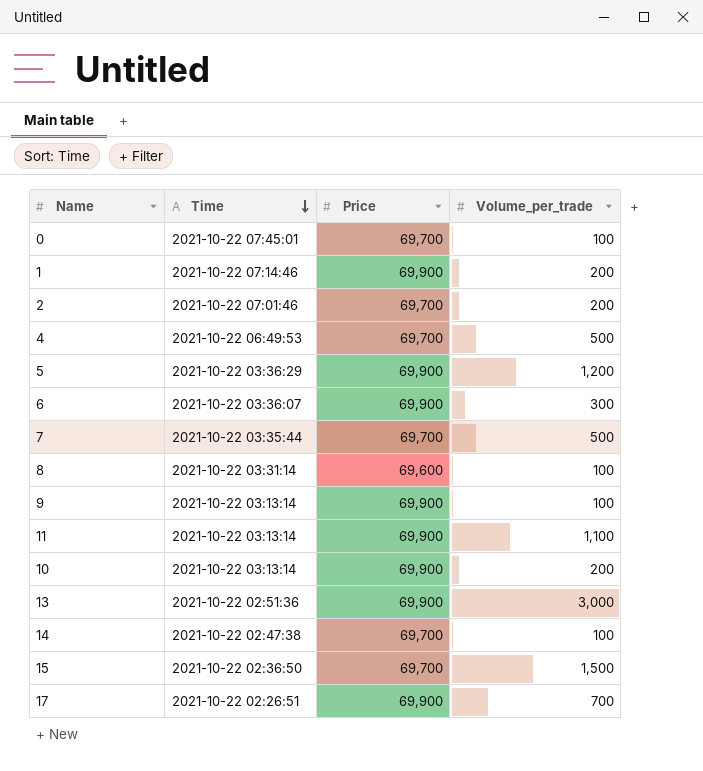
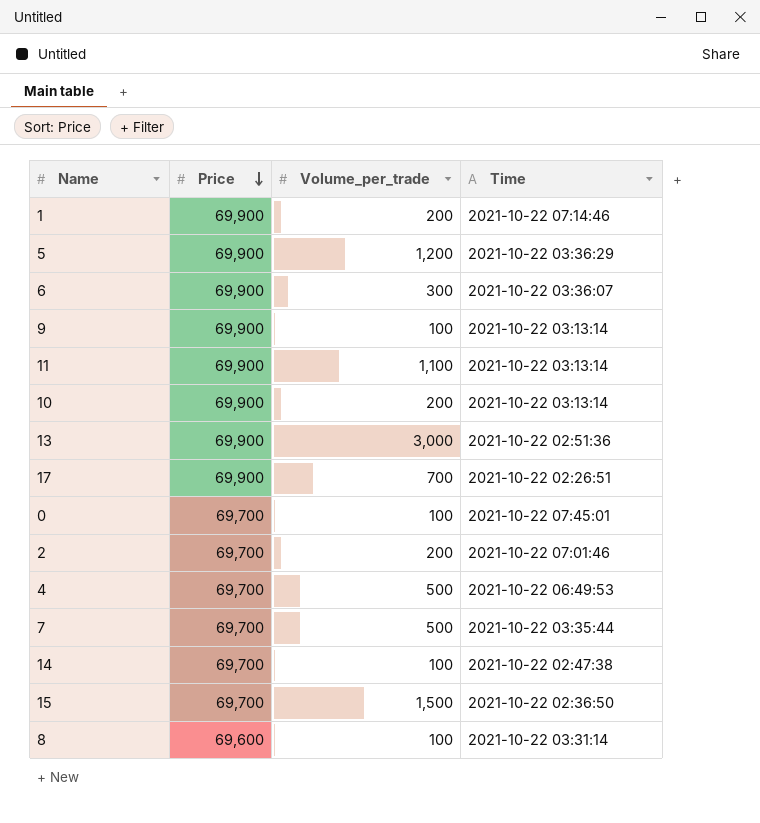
row order: Time descending -> Price descending
column Time | position: 2 -> 4

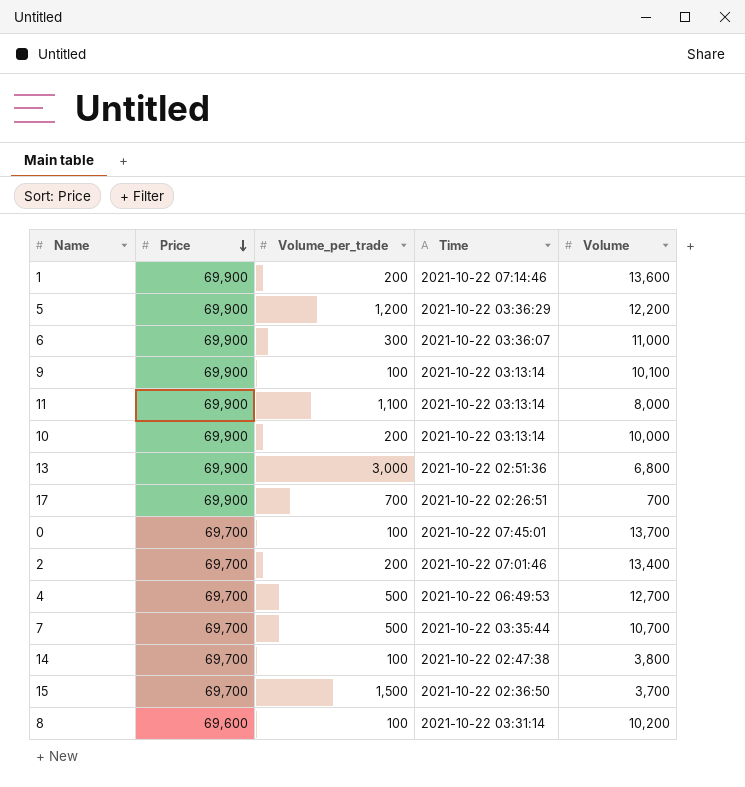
column Volume | position: none -> 5

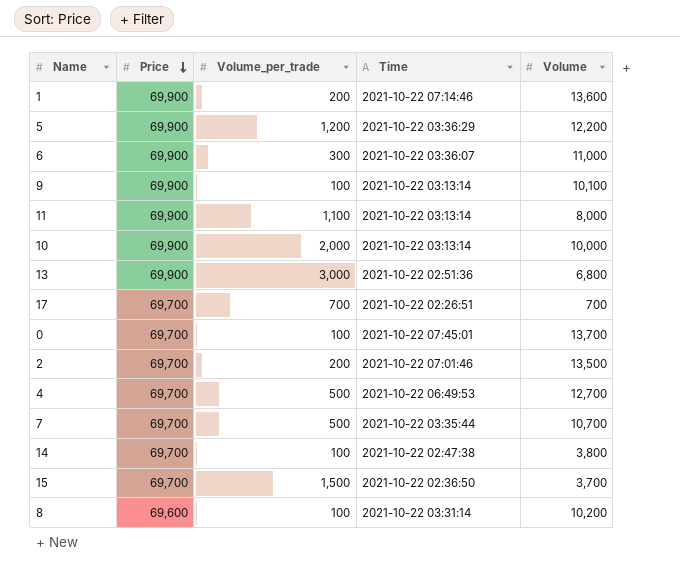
10 | Volume_per_trade: 200 -> 2,000
17 | Price: 69,900 -> 69,700
2 | Volume: 13,400 -> 13,500

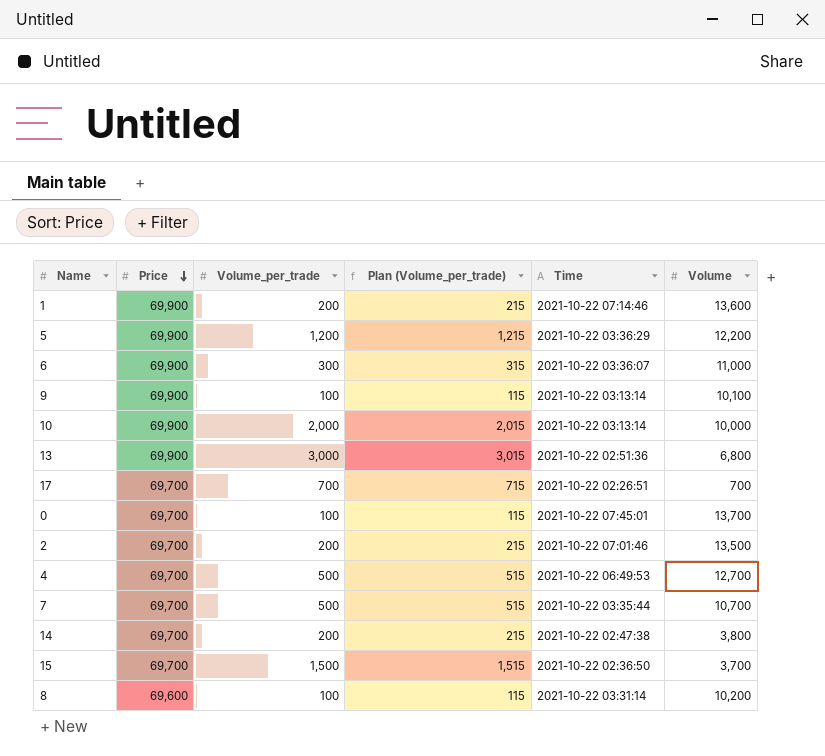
column Plan (Volume_per_trade) | formula: none -> [Volume_per_trade] + 15
row 11: 69,900 | 1,100 | 2021-10-22 03:13:14 | 8,000 -> none
14 | Volume_per_trade: 100 -> 200

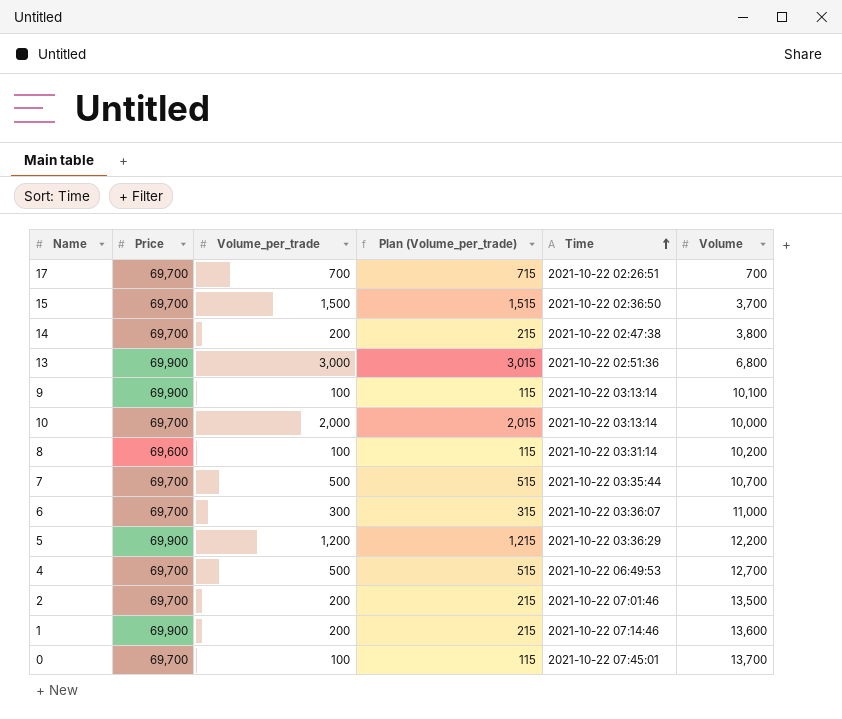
row order: Price descending -> Time ascending
10 | Price: 69,900 -> 69,700
6 | Price: 69,900 -> 69,700

